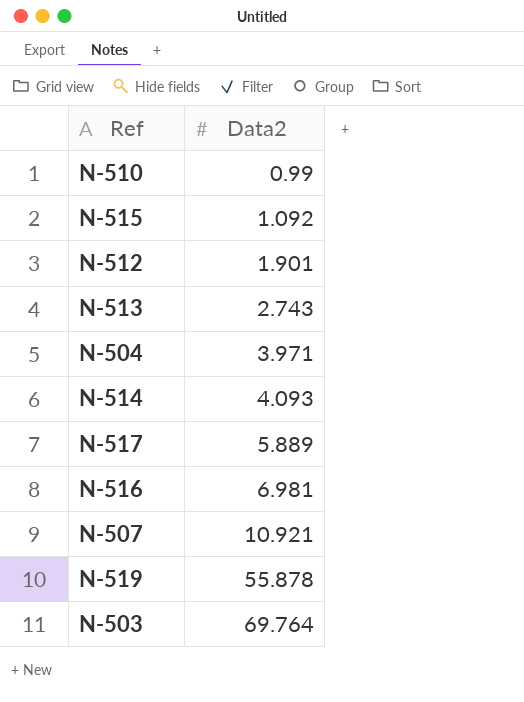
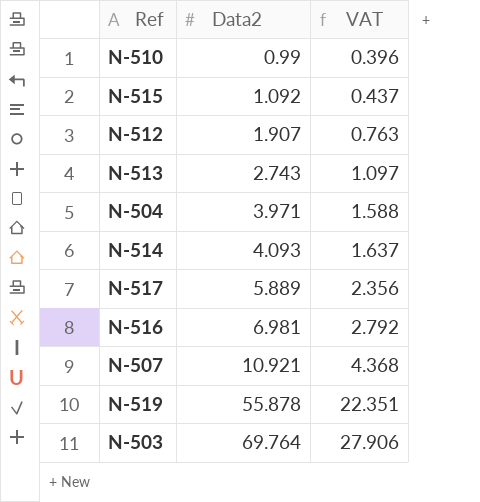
column VAT | formula: none -> [Data2] * 0.4
N-512 | Data2: 1.901 -> 1.907

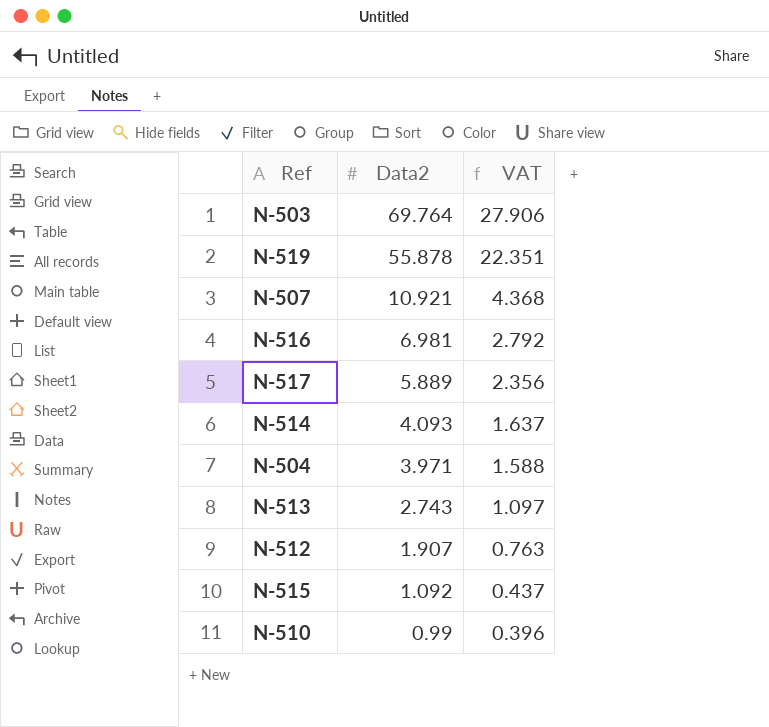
row order: Data2 ascending -> Data2 descending

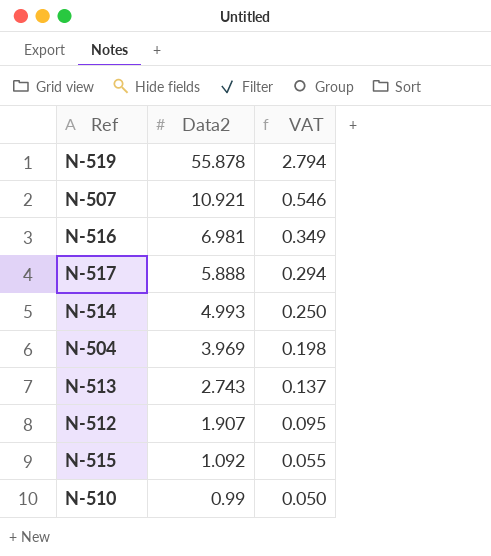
column VAT | formula: [Data2] * 0.4 -> [Data2] * 0.05
row N-503: 69.764 | 27.906 -> none
N-517 | Data2: 5.889 -> 5.888
N-514 | Data2: 4.093 -> 4.993
N-504 | Data2: 3.971 -> 3.969

